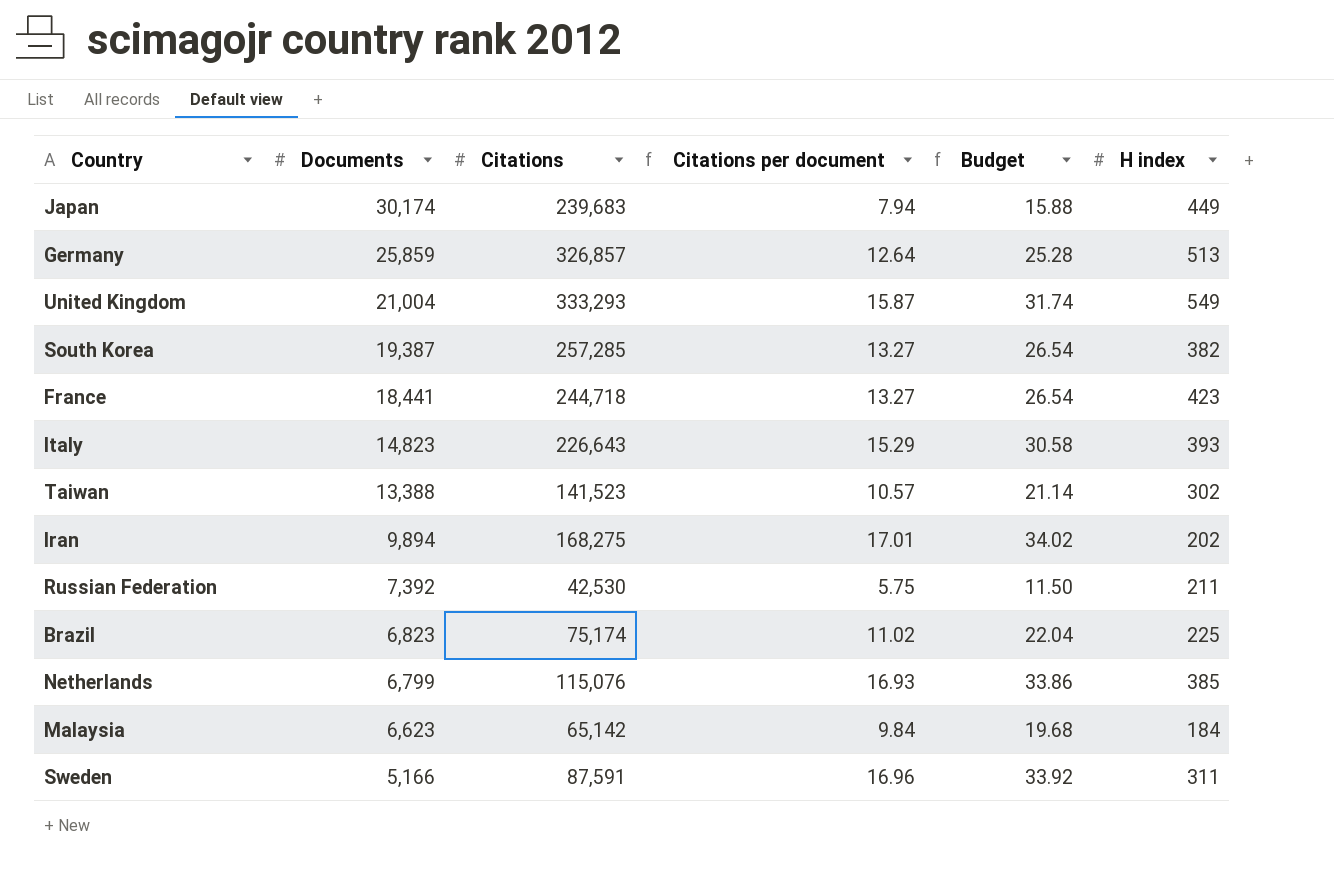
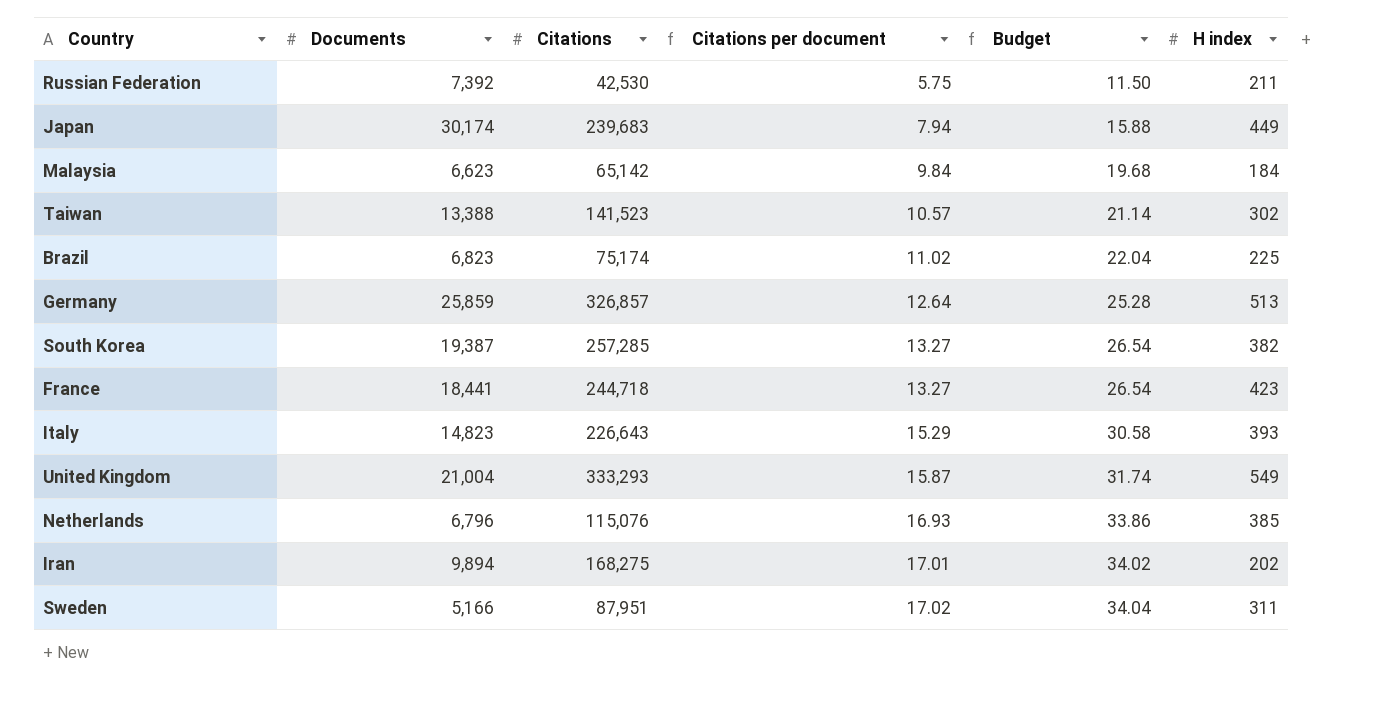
row order: Documents descending -> Citations per document ascending
Netherlands | Documents: 6,799 -> 6,796
Sweden | Citations: 87,591 -> 87,951
Sweden | Citations per document: 16.96 -> 17.02
Sweden | Budget: 33.92 -> 34.04

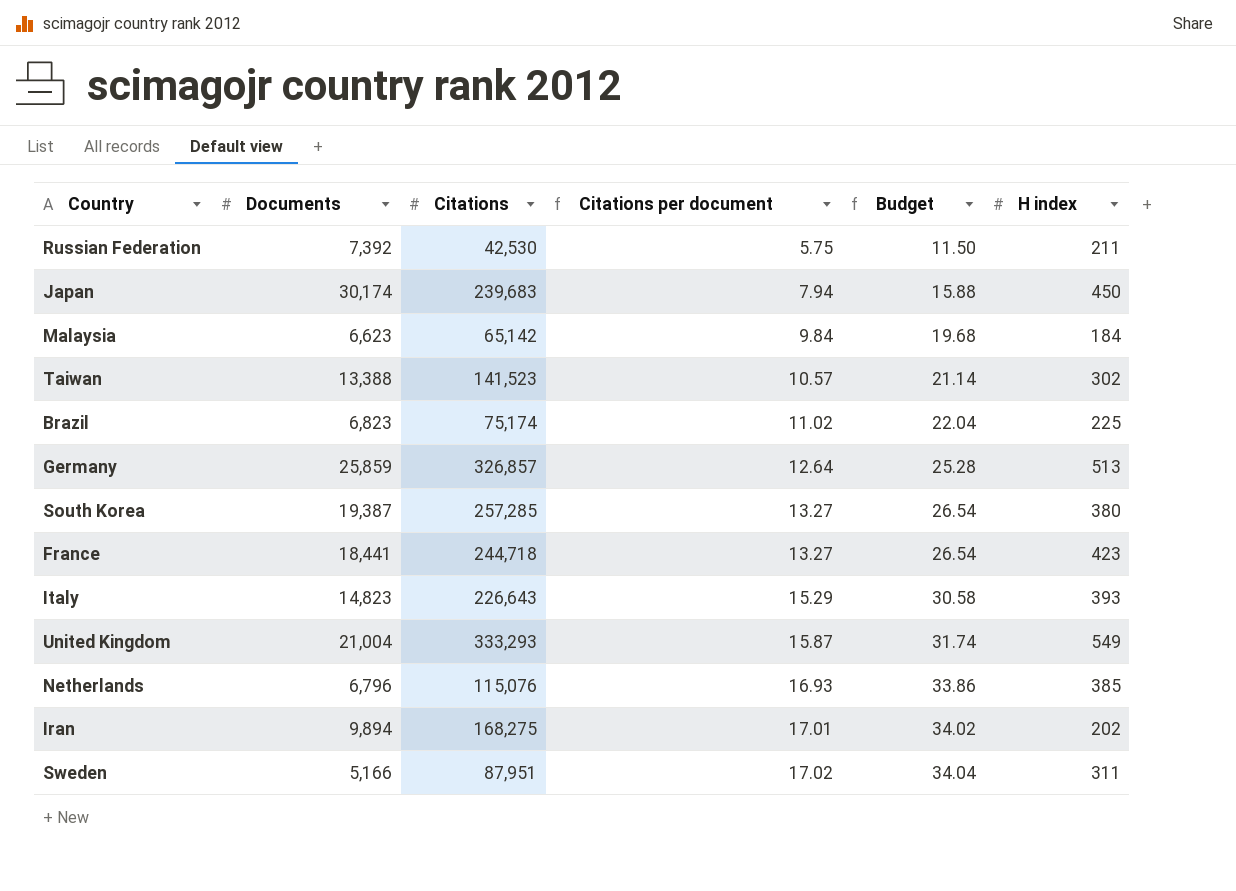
Japan | H index: 449 -> 450
South Korea | H index: 382 -> 380

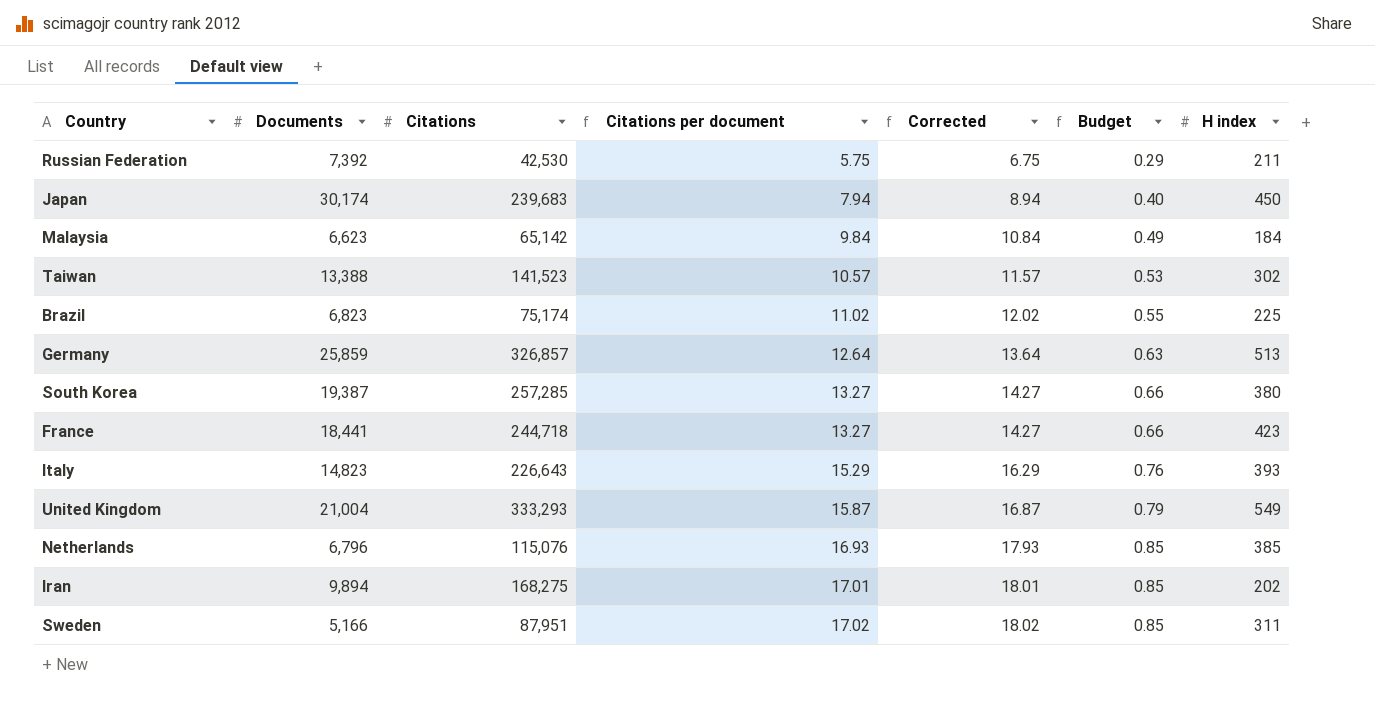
column Corrected | formula: none -> [Citations per document] + 1
column Budget | formula: [Citations per document] * 2 -> [Citations per document] * 0.05

